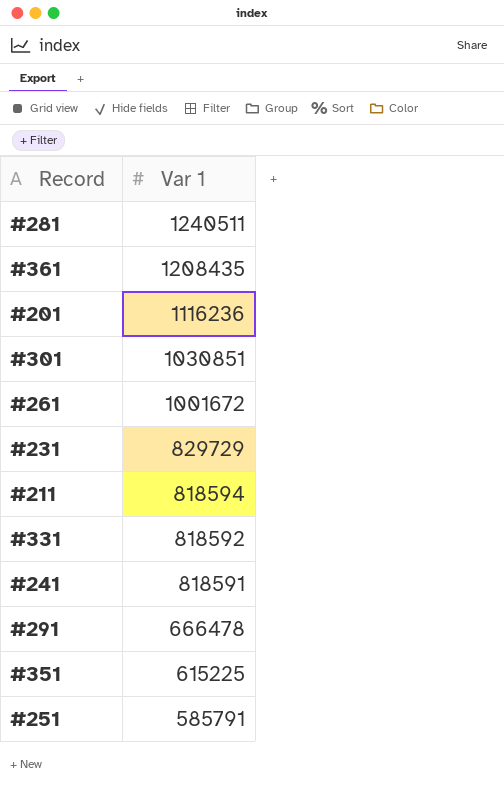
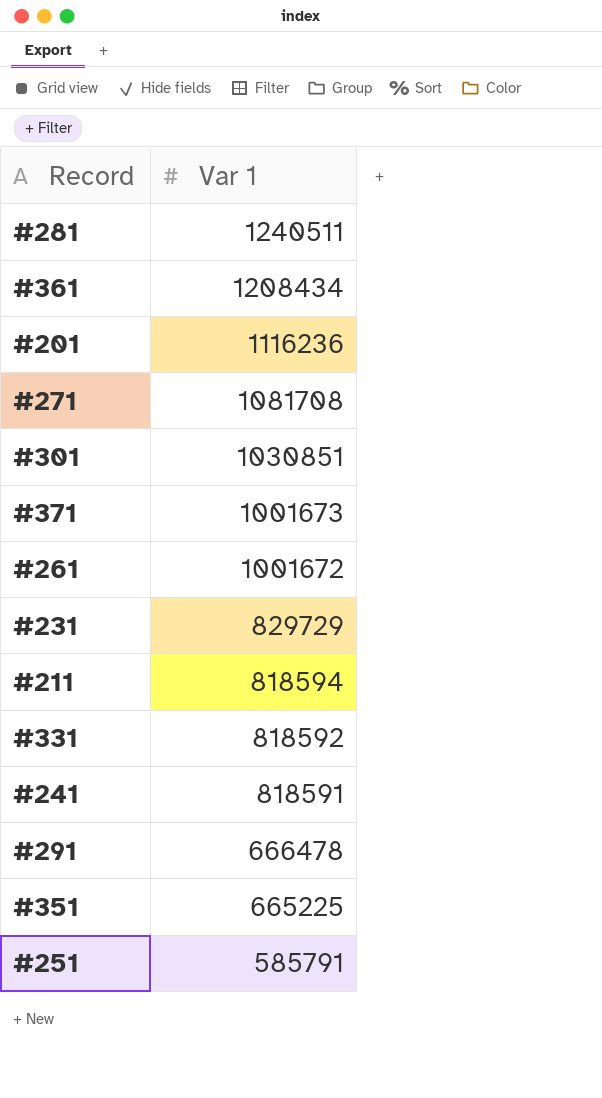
#361 | Var 1: 1208435 -> 1208434
row #271: none -> 1081708
row #371: none -> 1001673
#351 | Var 1: 615225 -> 665225

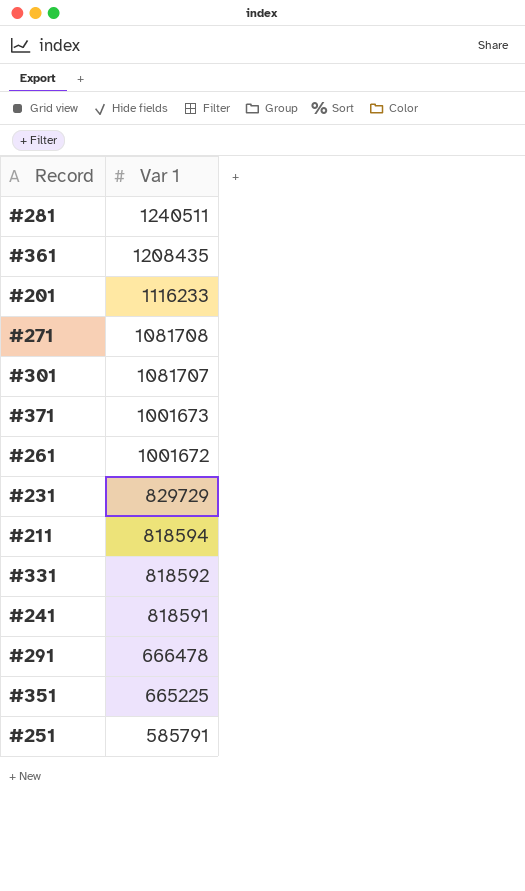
#361 | Var 1: 1208434 -> 1208435
#201 | Var 1: 1116236 -> 1116233
#301 | Var 1: 1030851 -> 1081707

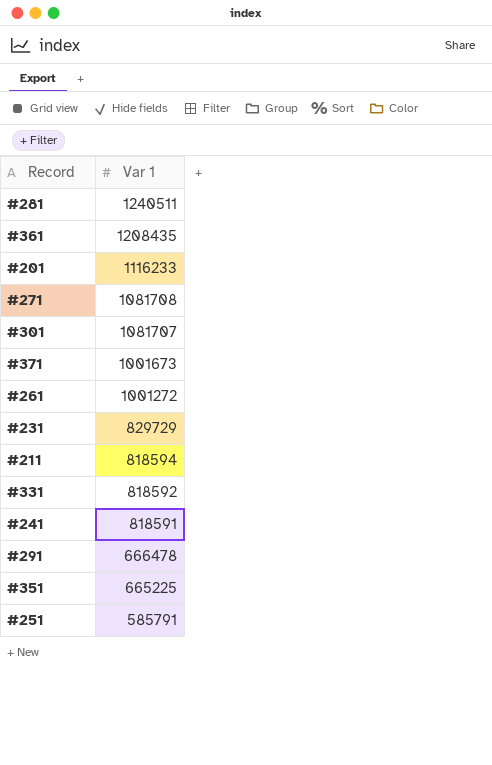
#261 | Var 1: 1001672 -> 1001272

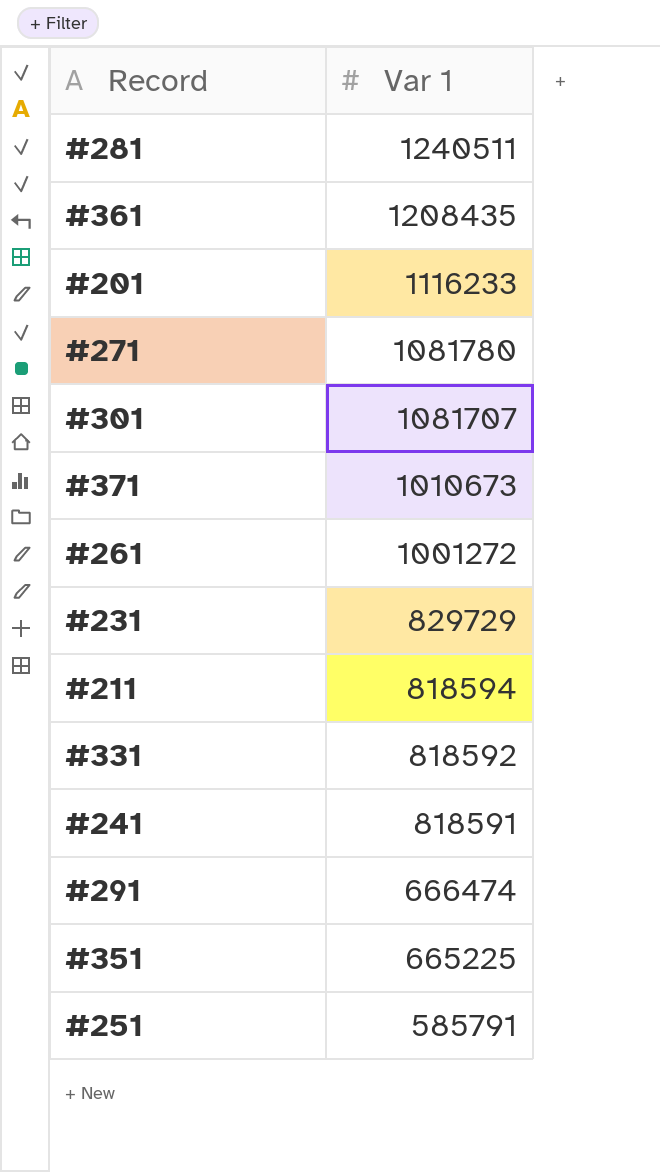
#271 | Var 1: 1081708 -> 1081780
#371 | Var 1: 1001673 -> 1010673
#291 | Var 1: 666478 -> 666474

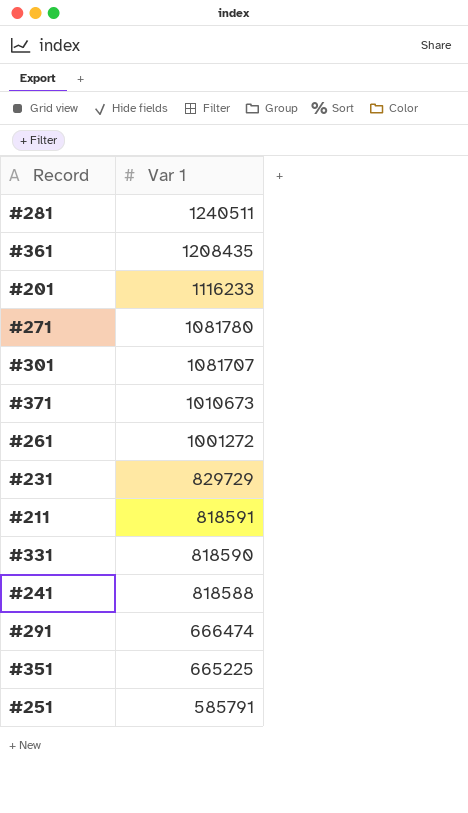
#211 | Var 1: 818594 -> 818591
#331 | Var 1: 818592 -> 818590
#241 | Var 1: 818591 -> 818588

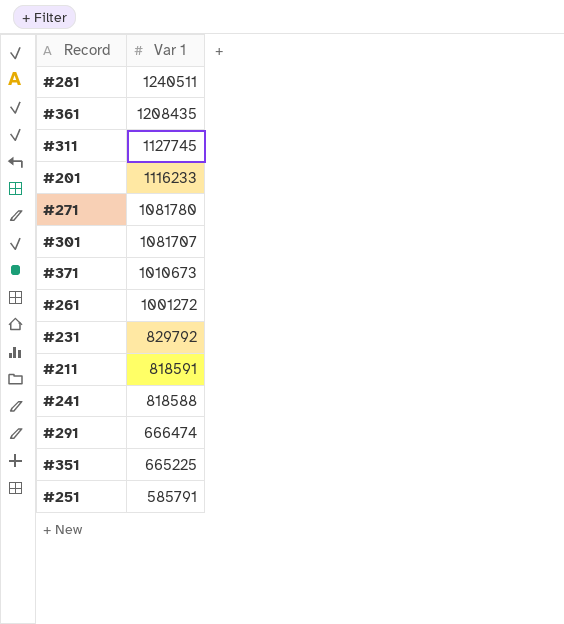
row #331: 818590 -> none
row #311: none -> 1127745
#231 | Var 1: 829729 -> 829792

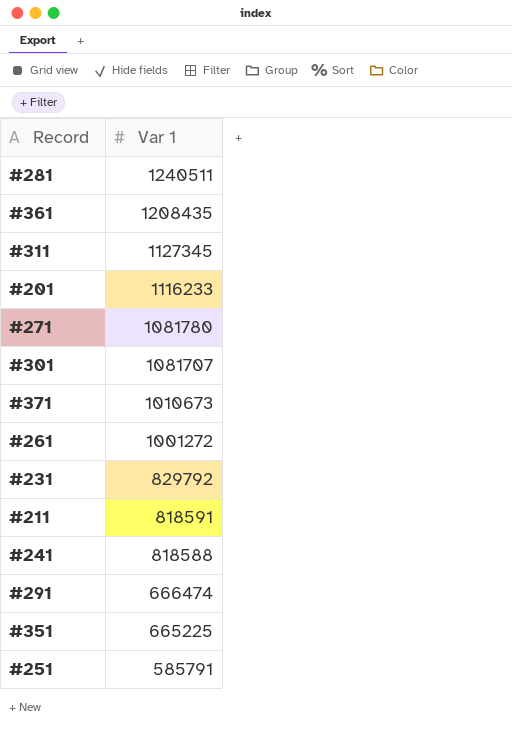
#311 | Var 1: 1127745 -> 1127345

